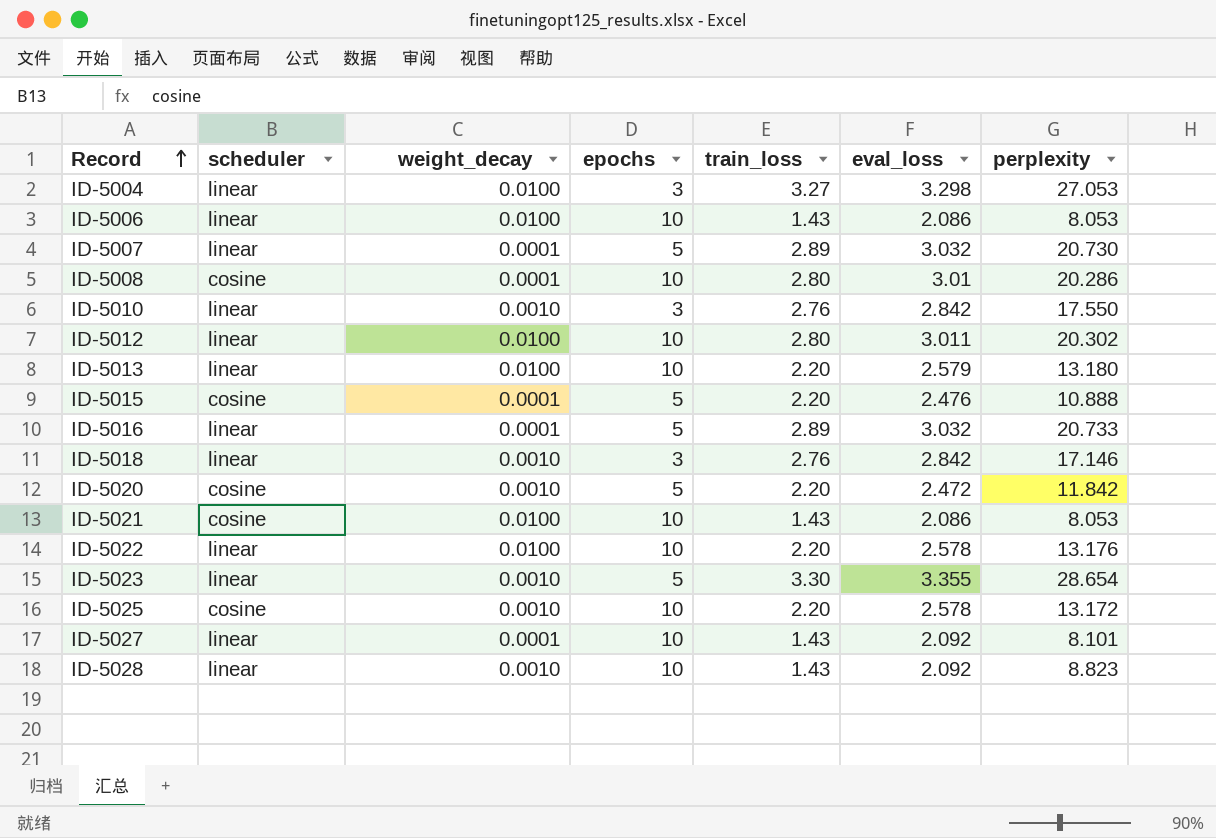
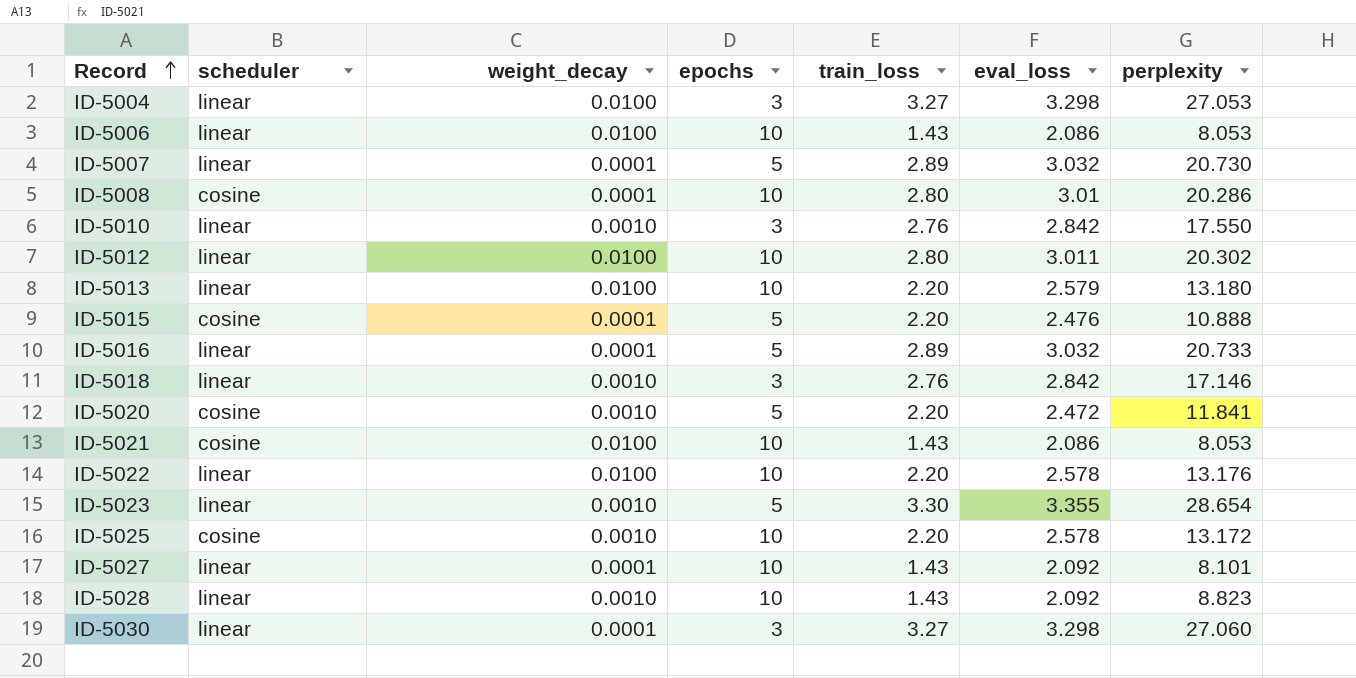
ID-5020 | perplexity: 11.842 -> 11.841
row ID-5030: none -> linear | 0.0001 | 3 | 3.27 | 3.298 | 27.060

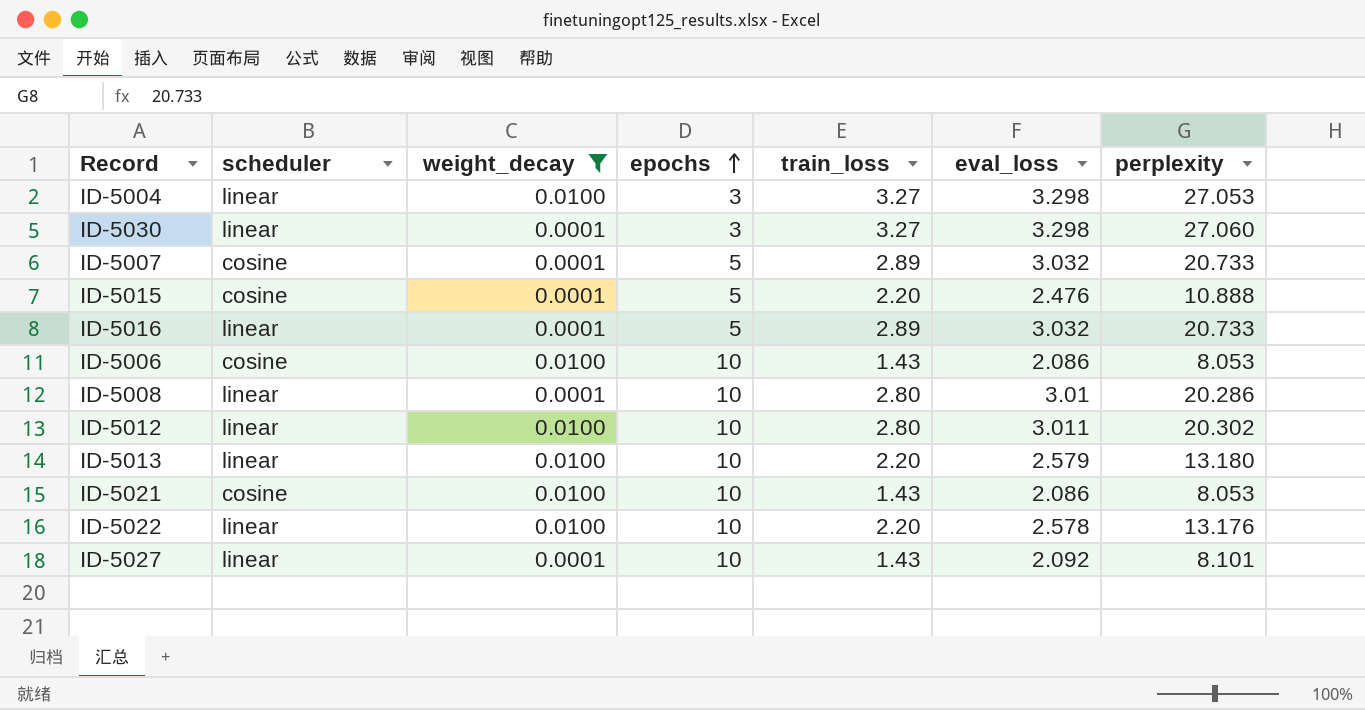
filter: none -> weight_decay != 0.0010
row order: Record ascending -> epochs ascending
ID-5007 | scheduler: linear -> cosine
ID-5007 | perplexity: 20.730 -> 20.733
ID-5006 | scheduler: linear -> cosine
ID-5008 | scheduler: cosine -> linear

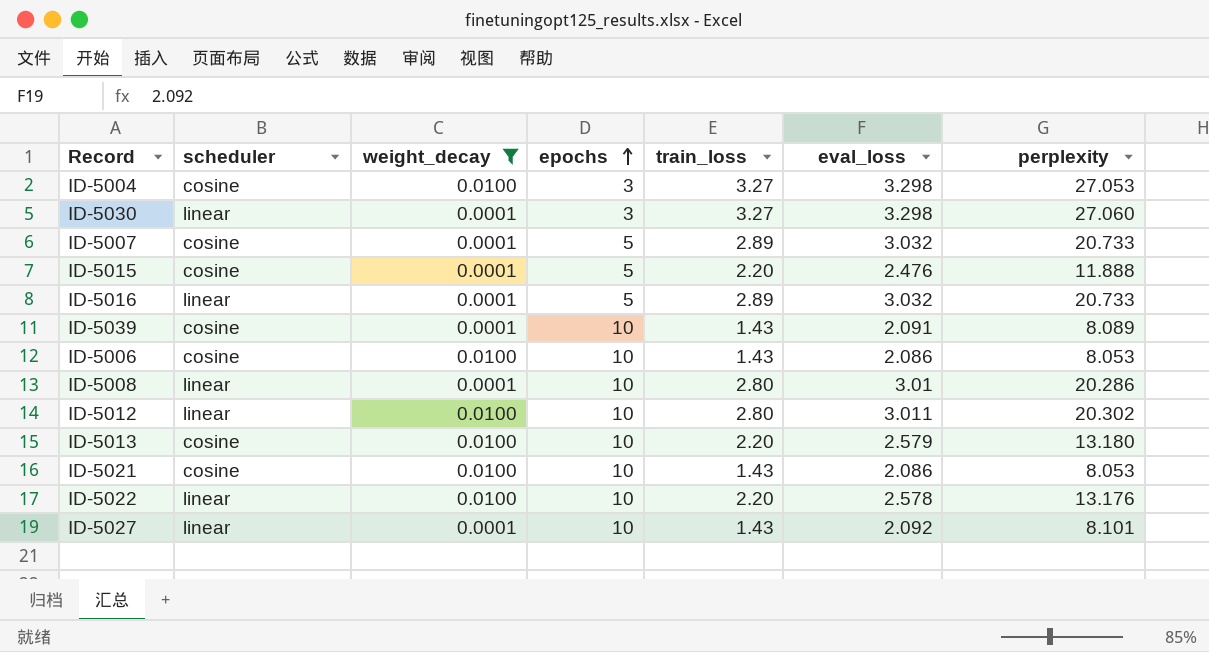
ID-5004 | scheduler: linear -> cosine
ID-5015 | perplexity: 10.888 -> 11.888
row ID-5039: none -> cosine | 0.0001 | 10 | 1.43 | 2.091 | 8.089
ID-5013 | scheduler: linear -> cosine

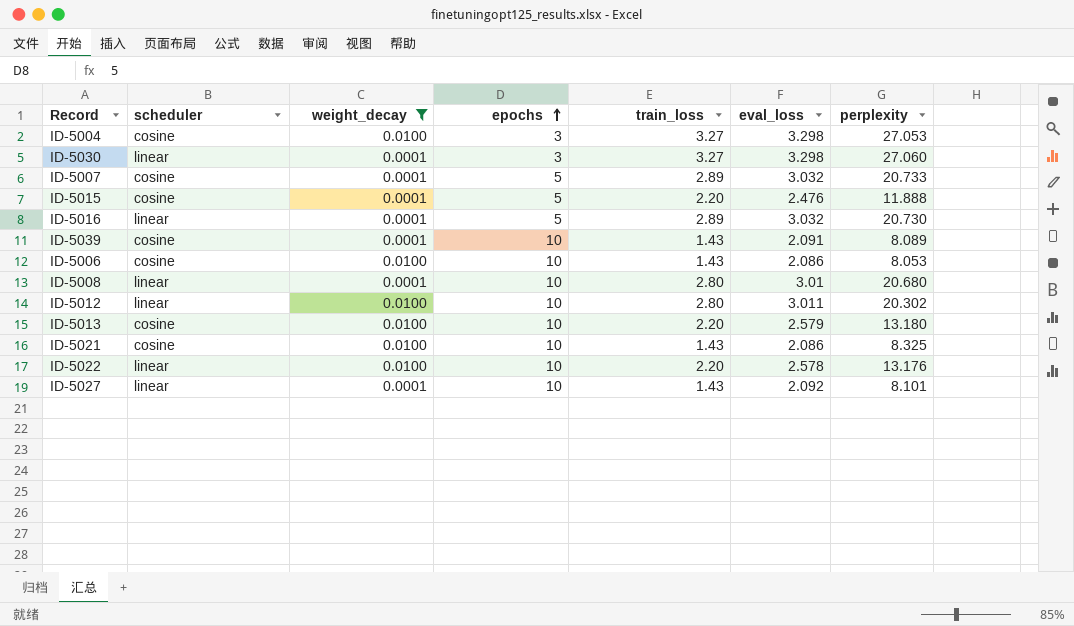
ID-5016 | perplexity: 20.733 -> 20.730
ID-5008 | perplexity: 20.286 -> 20.680
ID-5021 | perplexity: 8.053 -> 8.325

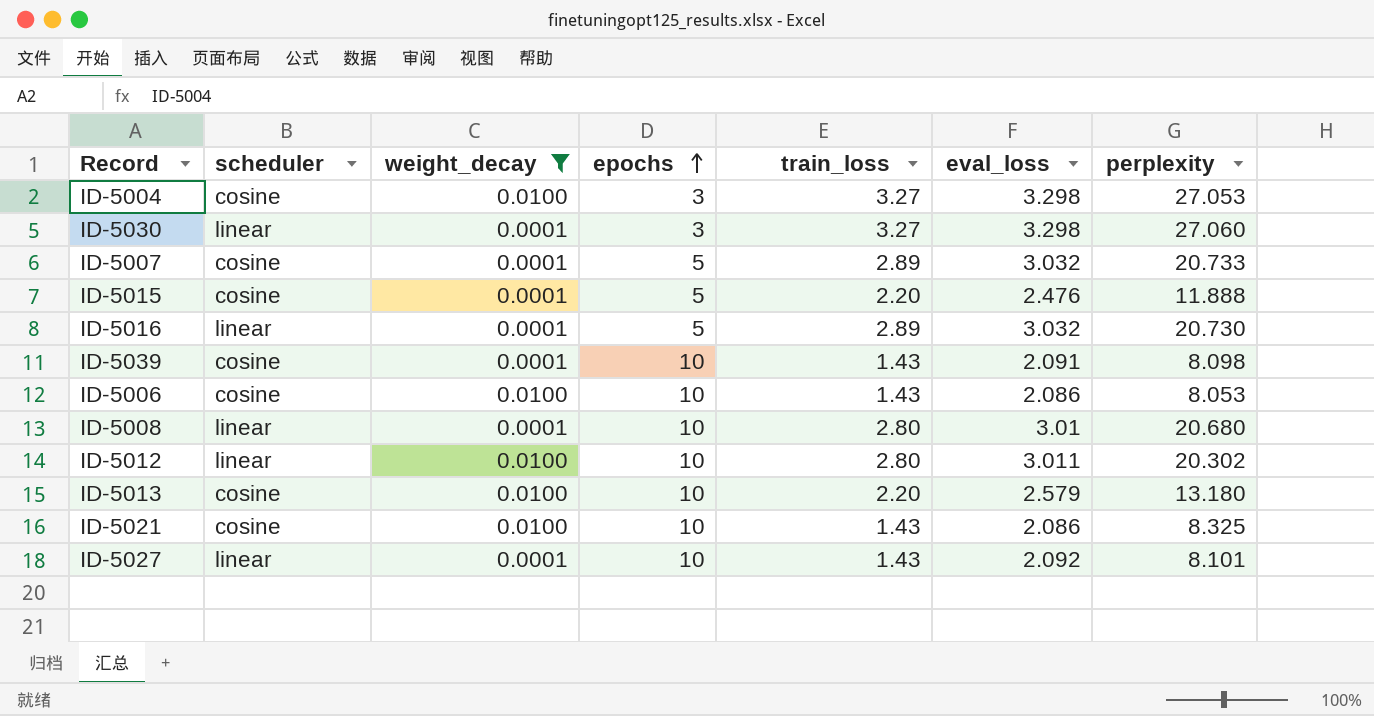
row ID-5022: linear | 0.0100 | 10 | 2.20 | 2.578 | 13.176 -> none
ID-5039 | perplexity: 8.089 -> 8.098

